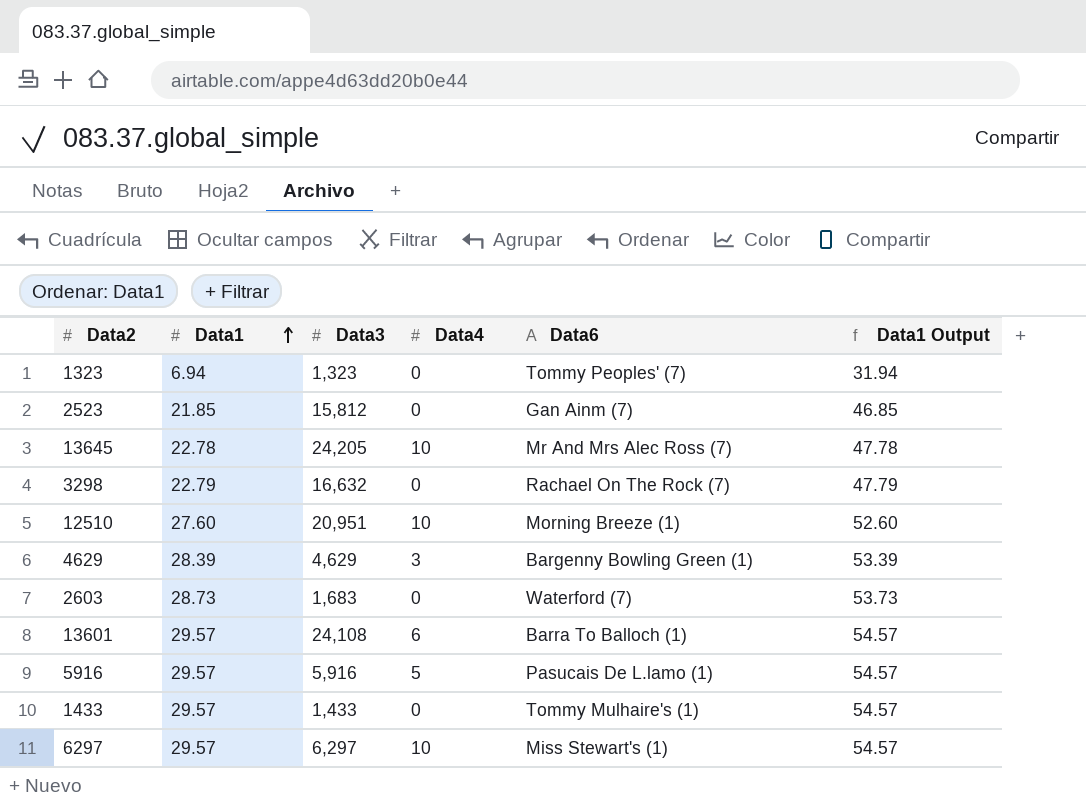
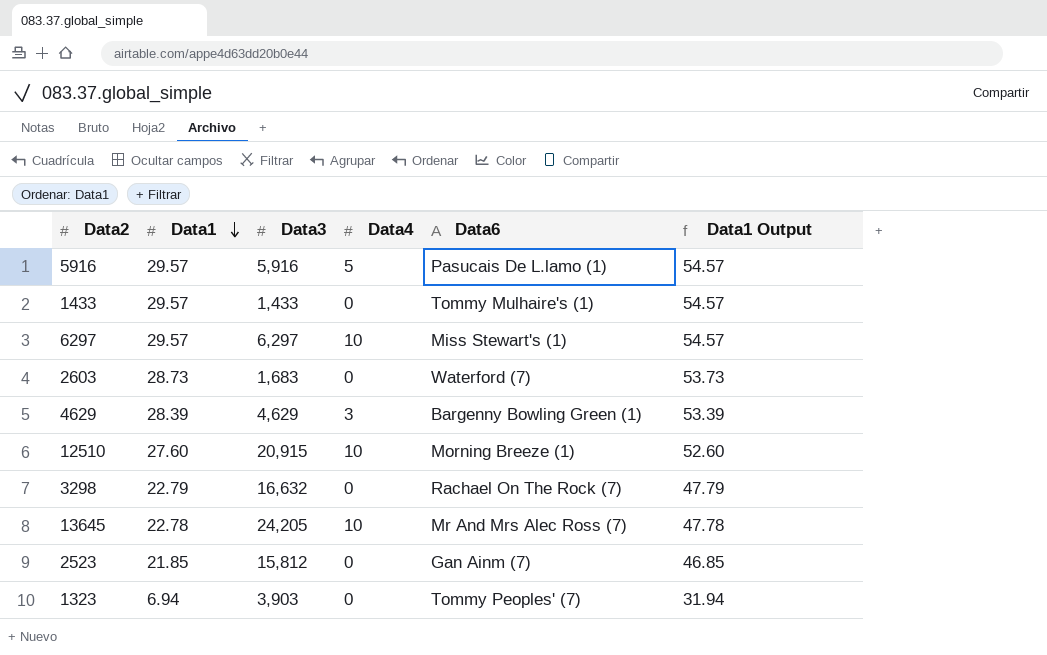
row order: Data1 ascending -> Data1 descending
row 13601: 29.57 | 24,108 | 6 | Barra To Balloch (1) | 54.57 -> none
12510 | Data3: 20,951 -> 20,915
1323 | Data3: 1,323 -> 3,903

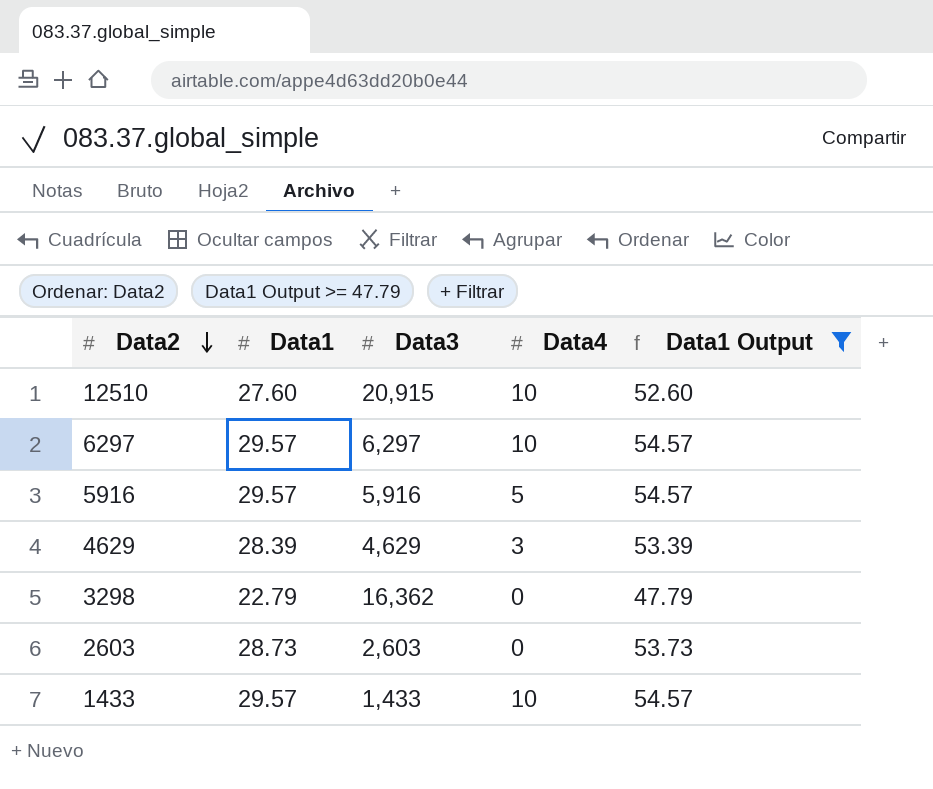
filter: none -> Data1 Output >= 47.79
row order: Data1 descending -> Data2 descending
column Data6 | position: 5 -> none
3298 | Data3: 16,632 -> 16,362
2603 | Data3: 1,683 -> 2,603
1433 | Data4: 0 -> 10

